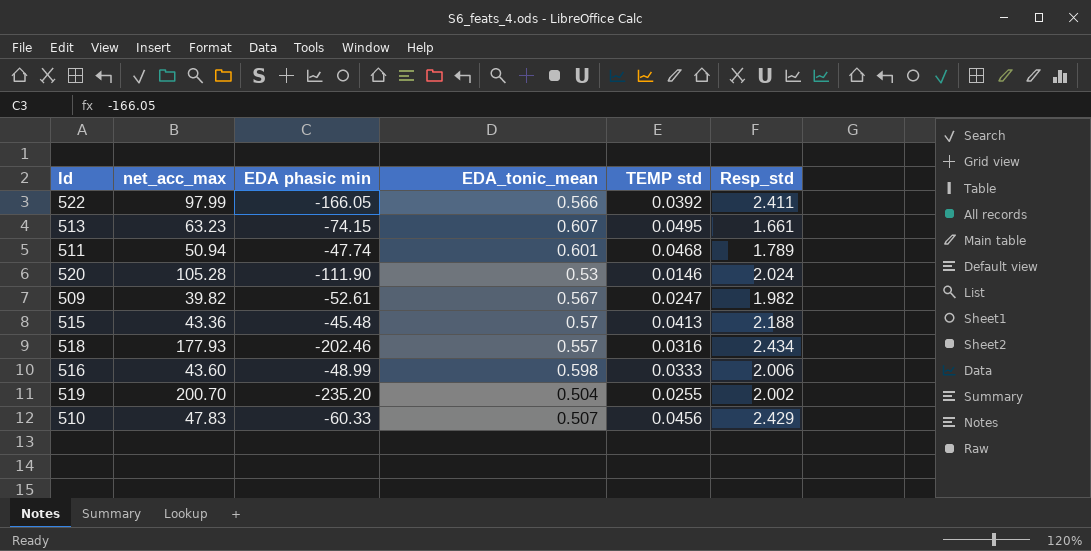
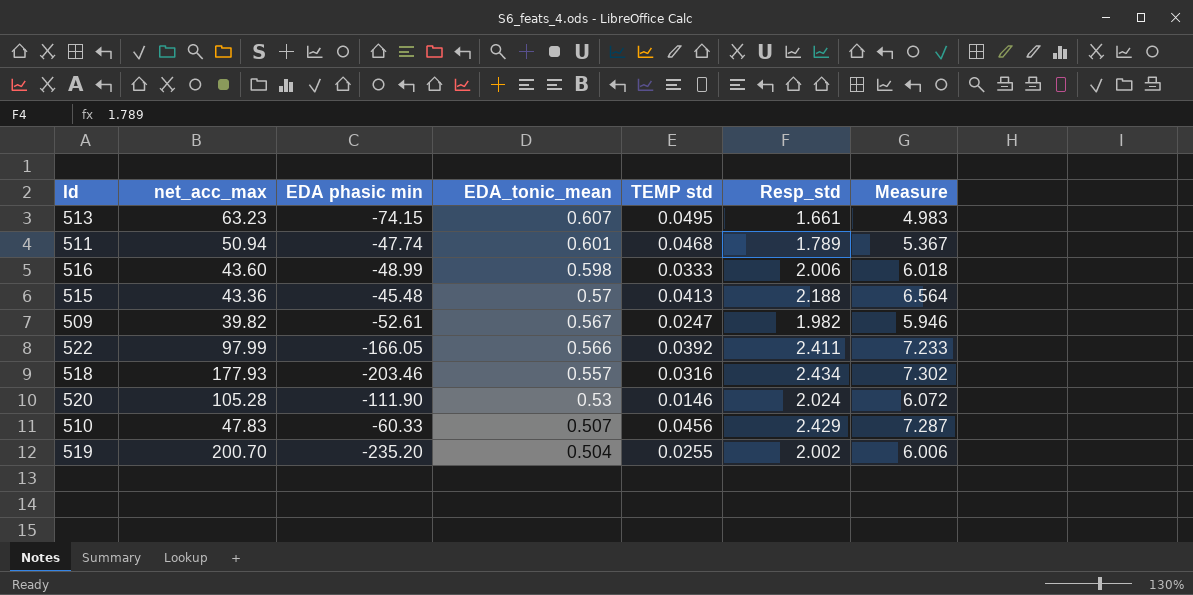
row order: none -> EDA_tonic_mean descending
column Measure | formula: none -> [Resp_std] * 3
518 | EDA phasic min: -202.46 -> -203.46

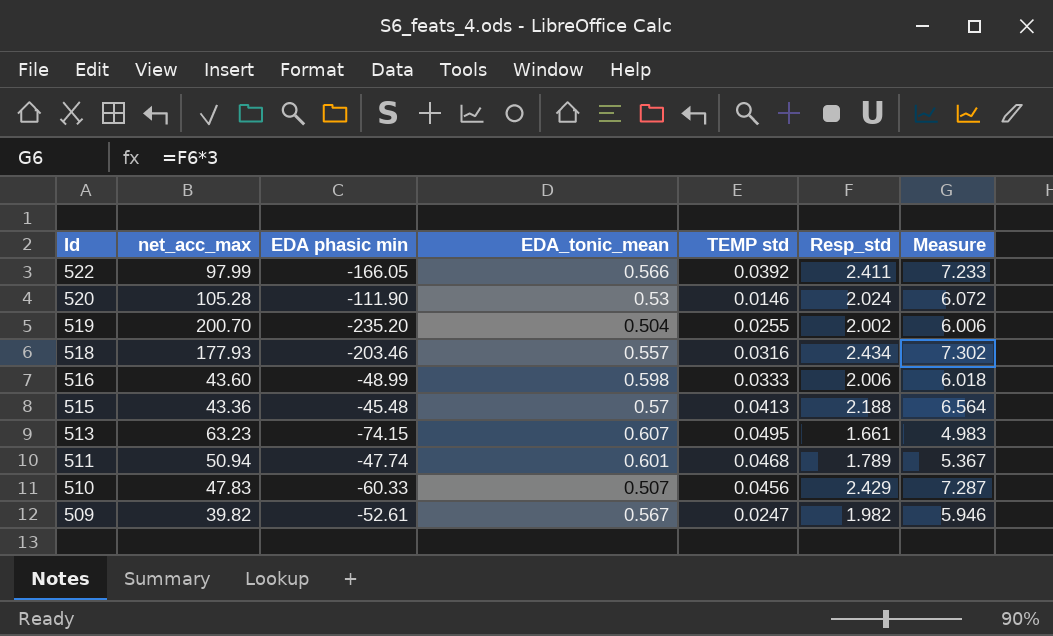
row order: EDA_tonic_mean descending -> Id descending

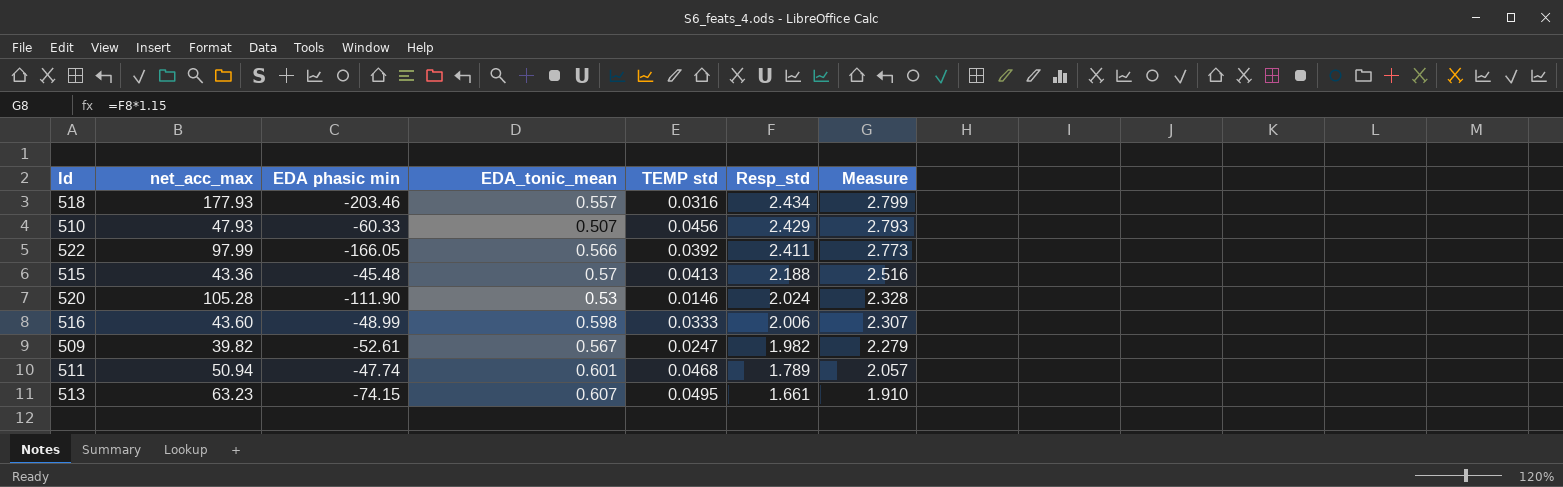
row order: Id descending -> Resp_std descending
column Measure | formula: [Resp_std] * 3 -> [Resp_std] * 1.15
row 519: 200.70 | -235.20 | 0.504 | 0.0255 | 2.002 | 6.006 -> none
510 | net_acc_max: 47.83 -> 47.93

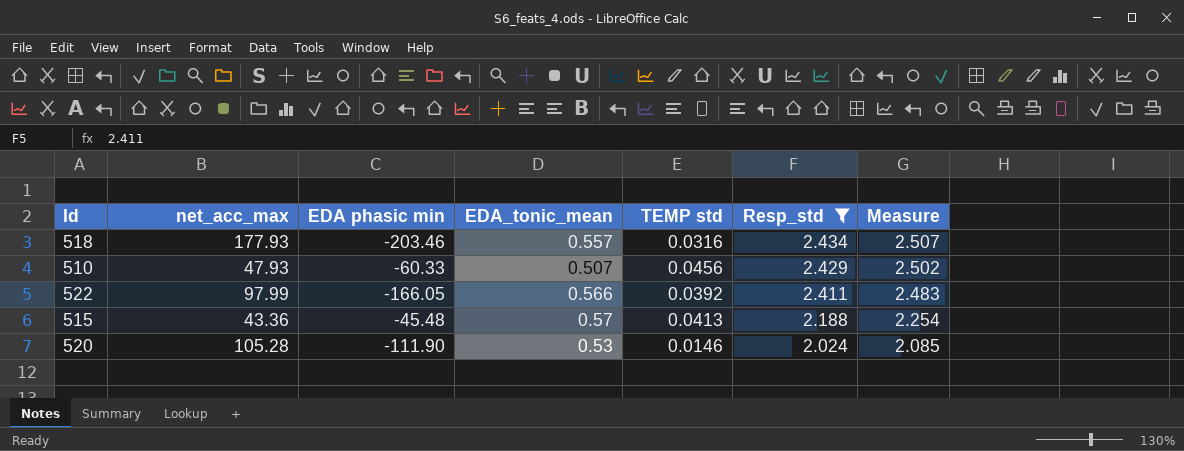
filter: none -> Resp_std >= 2.024
column Measure | formula: [Resp_std] * 1.15 -> [Resp_std] * 1.03

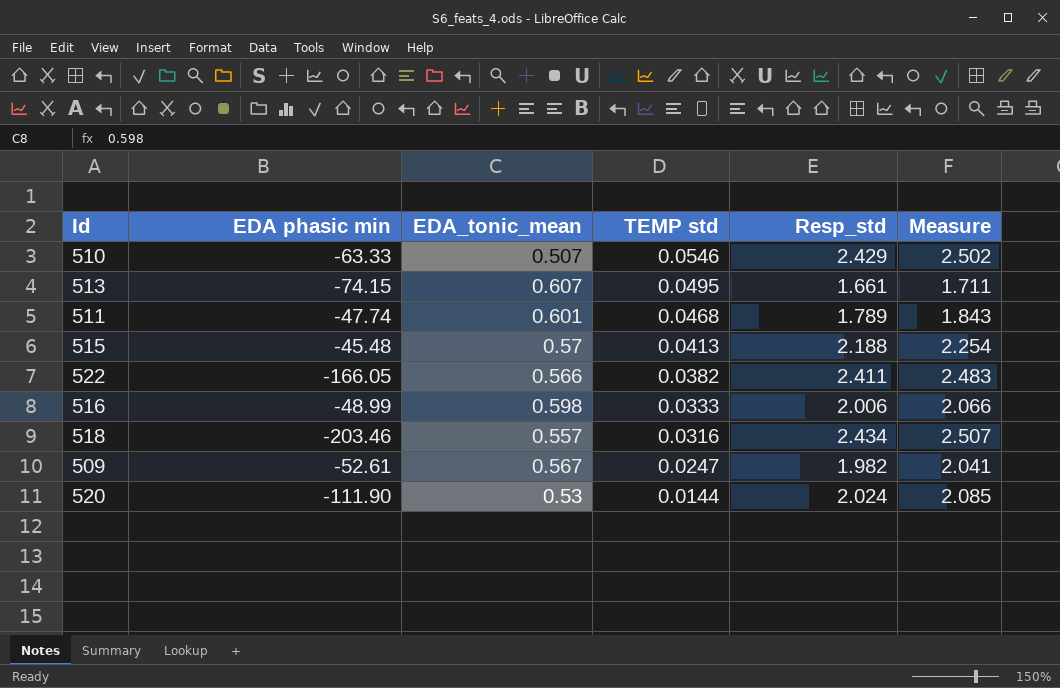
filter: Resp_std >= 2.024 -> none
row order: Resp_std descending -> TEMP std descending
column net_acc_max | position: 2 -> none
510 | EDA phasic min: -60.33 -> -63.33
510 | TEMP std: 0.0456 -> 0.0546
522 | TEMP std: 0.0392 -> 0.0382
520 | TEMP std: 0.0146 -> 0.0144

